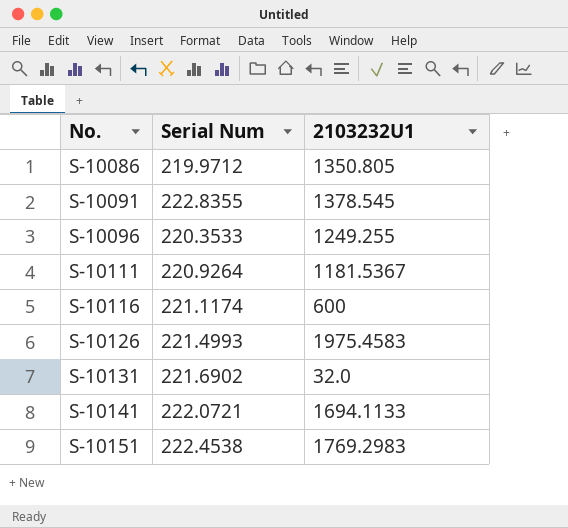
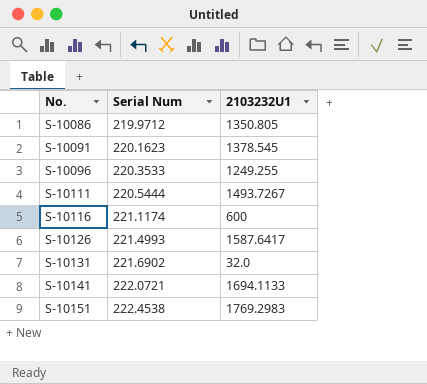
S-10091 | Serial Num: 222.8355 -> 220.1623
S-10111 | Serial Num: 220.9264 -> 220.5444
S-10111 | 2103232U1: 1181.5367 -> 1493.7267
S-10126 | 2103232U1: 1975.4583 -> 1587.6417

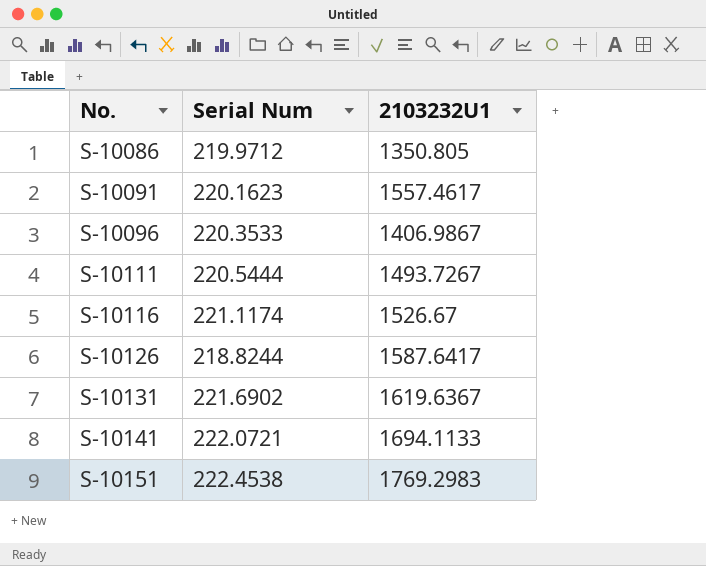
S-10091 | 2103232U1: 1378.545 -> 1557.4617
S-10096 | 2103232U1: 1249.255 -> 1406.9867
S-10116 | 2103232U1: 600 -> 1526.67
S-10126 | Serial Num: 221.4993 -> 218.8244
S-10131 | 2103232U1: 32.0 -> 1619.6367

